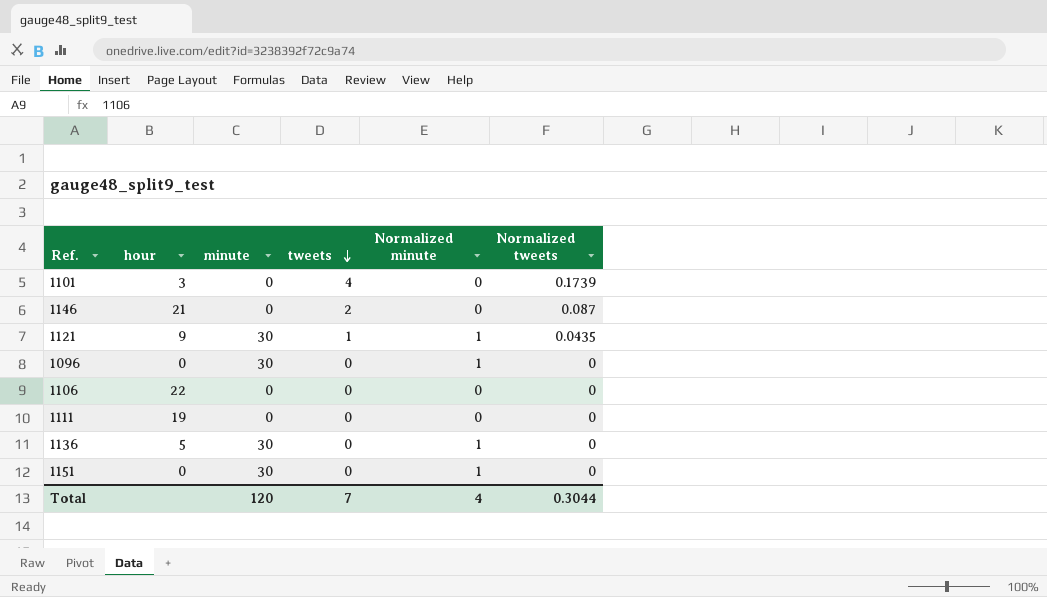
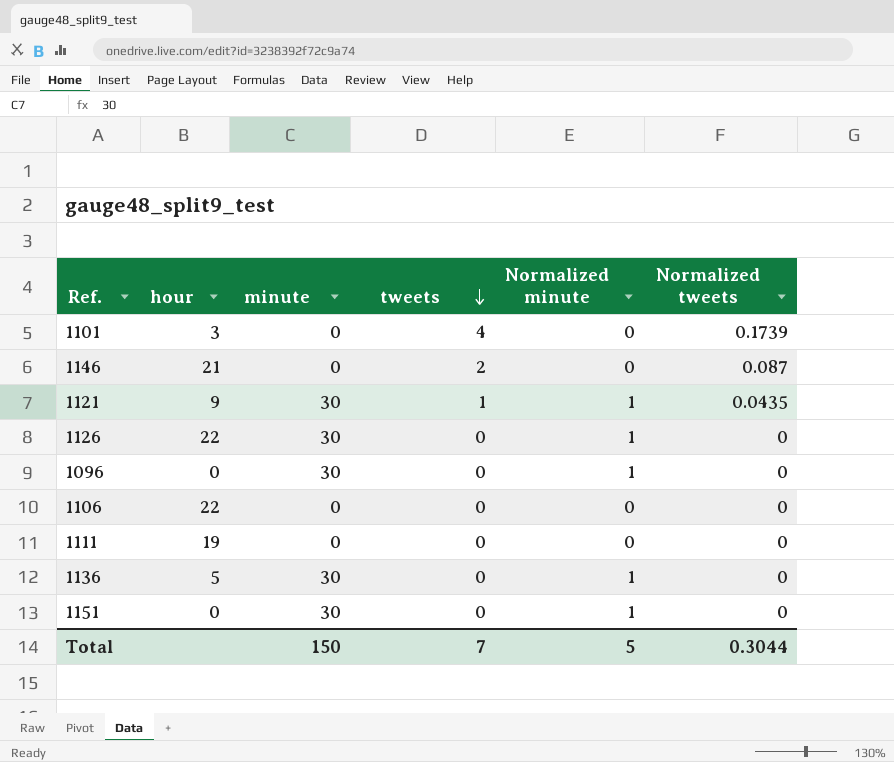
row 1126: none -> 22 | 30 | 0 | 1 | 0
Total | minute: 120 -> 150
Total | Normalized minute: 4 -> 5

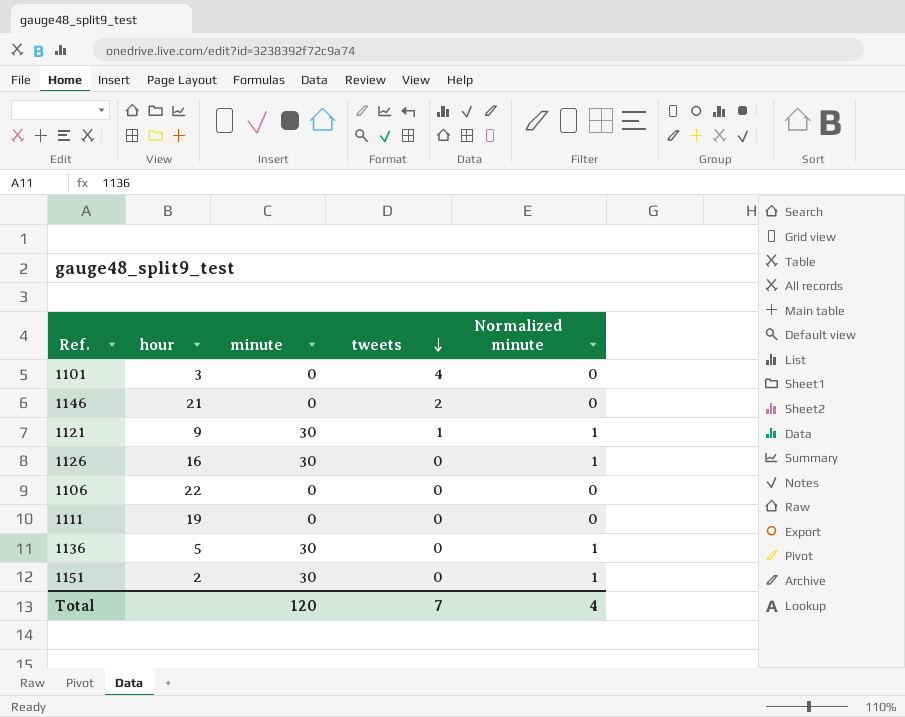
column Normalized tweets | position: 6 -> none
row 1096: 0 | 30 | 0 | 1 | 0 -> none
1126 | hour: 22 -> 16
1151 | hour: 0 -> 2
Total | minute: 150 -> 120
Total | Normalized minute: 5 -> 4

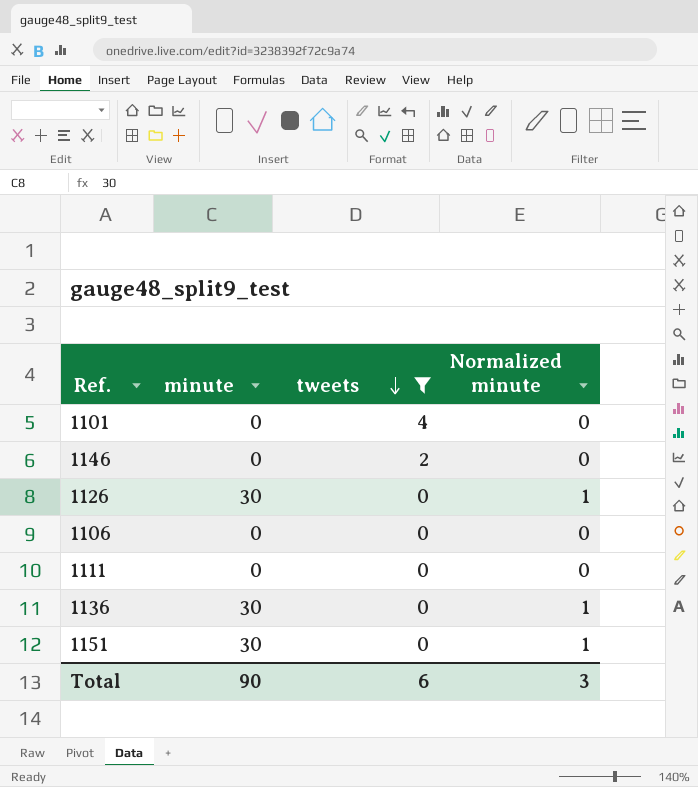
filter: none -> tweets != 1
column hour | position: 2 -> none
Total | minute: 120 -> 90
Total | tweets: 7 -> 6
Total | Normalized minute: 4 -> 3

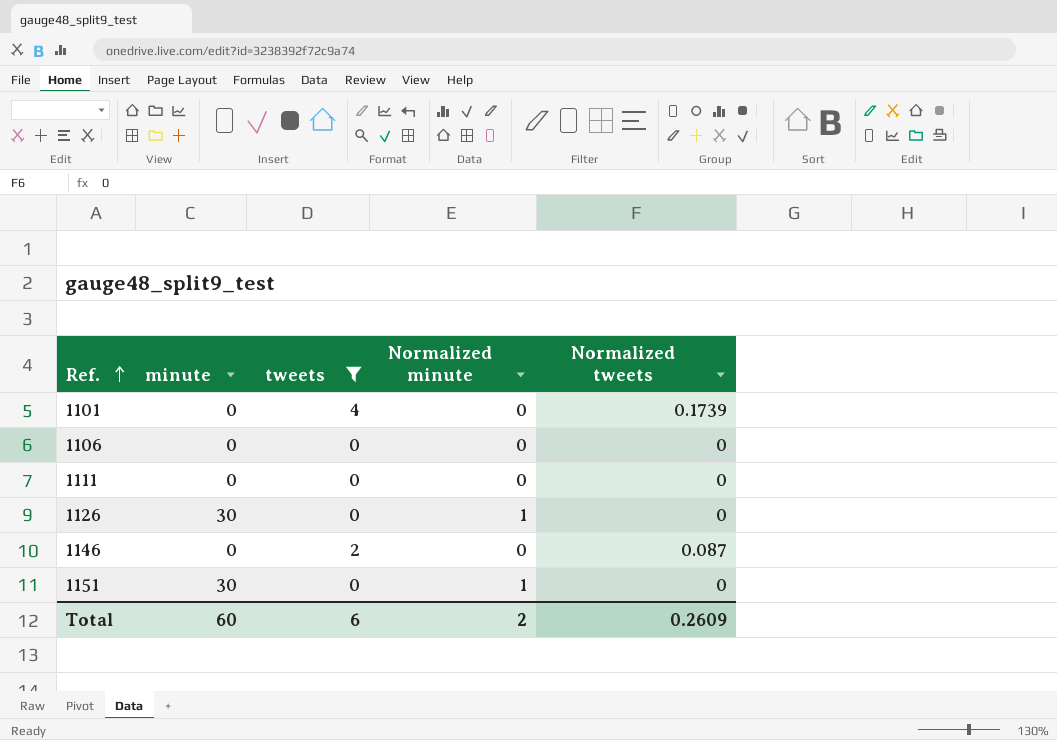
row order: tweets descending -> Ref. ascending
column Normalized tweets | position: none -> 5
row 1136: 30 | 0 | 1 -> none
Total | minute: 90 -> 60
Total | Normalized minute: 3 -> 2

